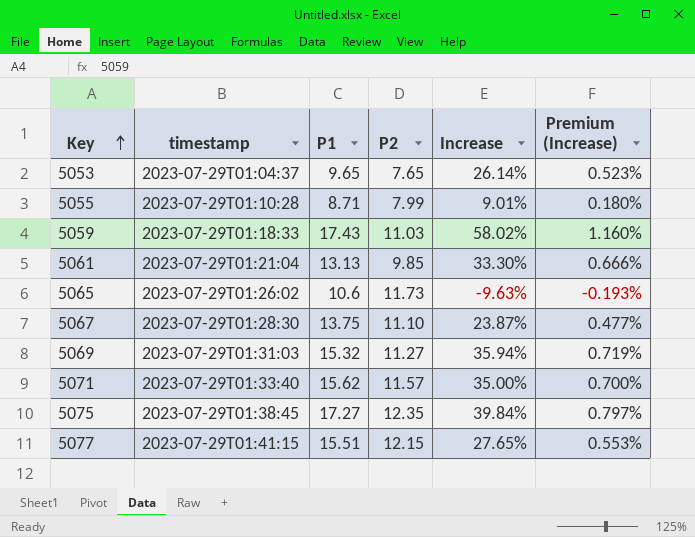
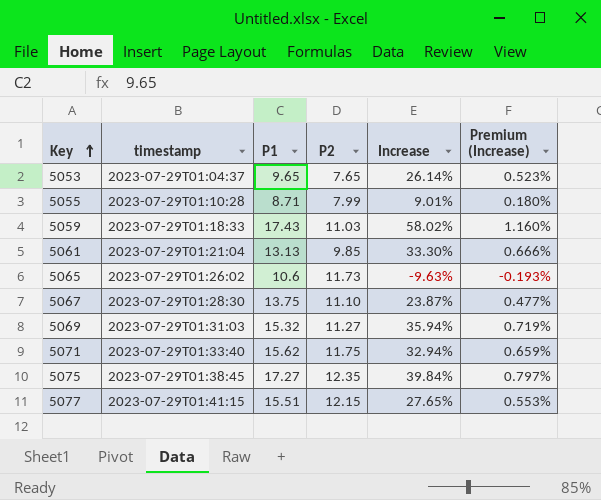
5071 | P2: 11.57 -> 11.75
5071 | Increase: 35.00% -> 32.94%
5071 | Premium (Increase): 0.700% -> 0.659%

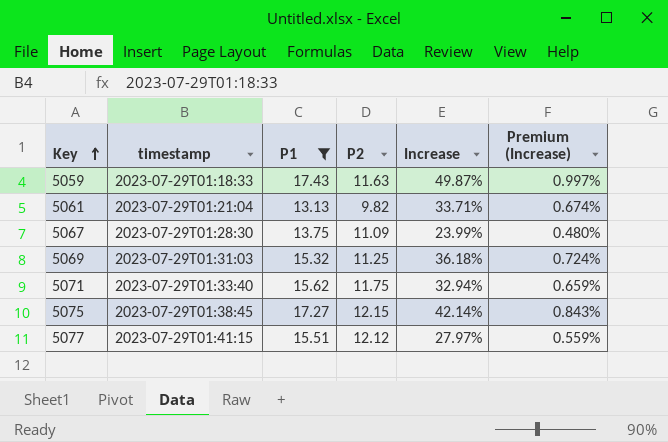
filter: none -> P1 >= 13.13
5059 | P2: 11.03 -> 11.63
5059 | Increase: 58.02% -> 49.87%
5059 | Premium (Increase): 1.160% -> 0.997%
5061 | P2: 9.85 -> 9.82
5061 | Increase: 33.30% -> 33.71%
5061 | Premium (Increase): 0.666% -> 0.674%
5067 | P2: 11.10 -> 11.09
5067 | Increase: 23.87% -> 23.99%
5067 | Premium (Increase): 0.477% -> 0.480%
5069 | P2: 11.27 -> 11.25
5069 | Increase: 35.94% -> 36.18%
5069 | Premium (Increase): 0.719% -> 0.724%
5075 | P2: 12.35 -> 12.15
5075 | Increase: 39.84% -> 42.14%
5075 | Premium (Increase): 0.797% -> 0.843%
5077 | P2: 12.15 -> 12.12
5077 | Increase: 27.65% -> 27.97%
5077 | Premium (Increase): 0.553% -> 0.559%

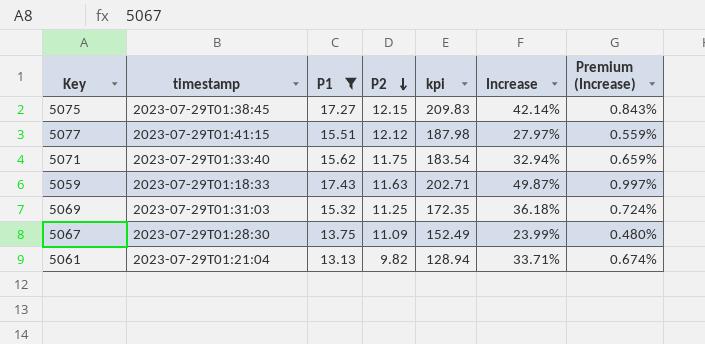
row order: Key ascending -> P2 descending
column kpi | formula: none -> [P1] * [P2]

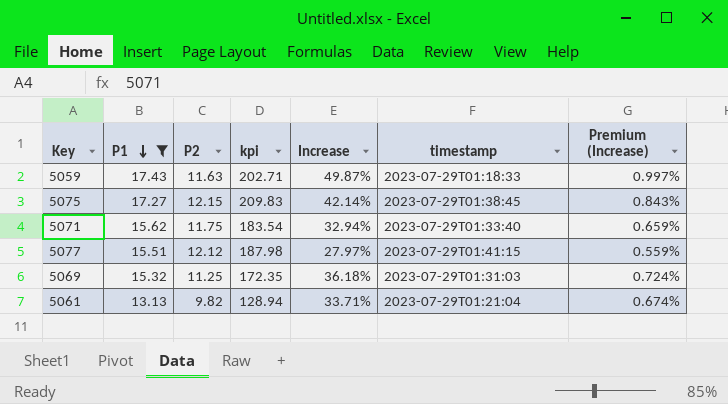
row order: P2 descending -> P1 descending
column timestamp | position: 2 -> 6
row 5067: 2023-07-29T01:28:30 | 13.75 | 11.09 | 152.49 | 23.99% | 0.480% -> none

